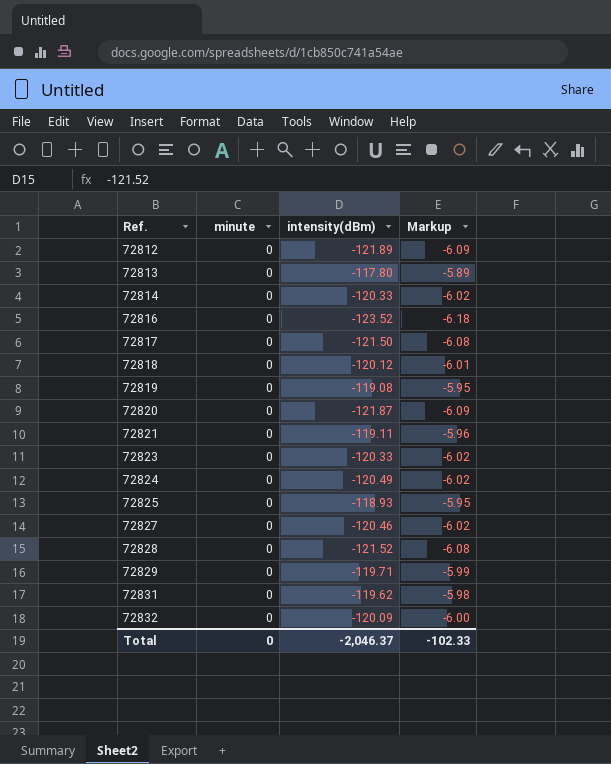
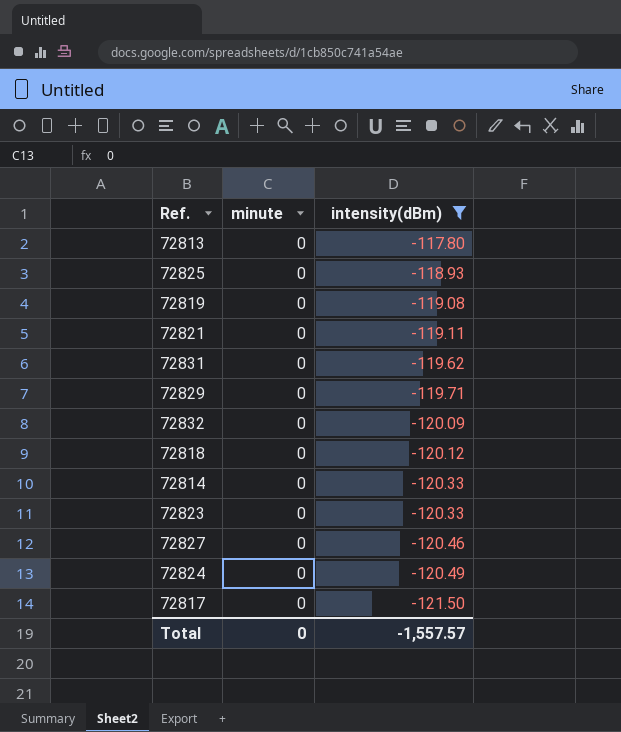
filter: none -> intensity(dBm) >= -121.50
row order: Ref. ascending -> intensity(dBm) descending
column Markup | formula: [intensity(dBm)] * 0.05 -> none
Total | intensity(dBm): -2,046.37 -> -1,557.57

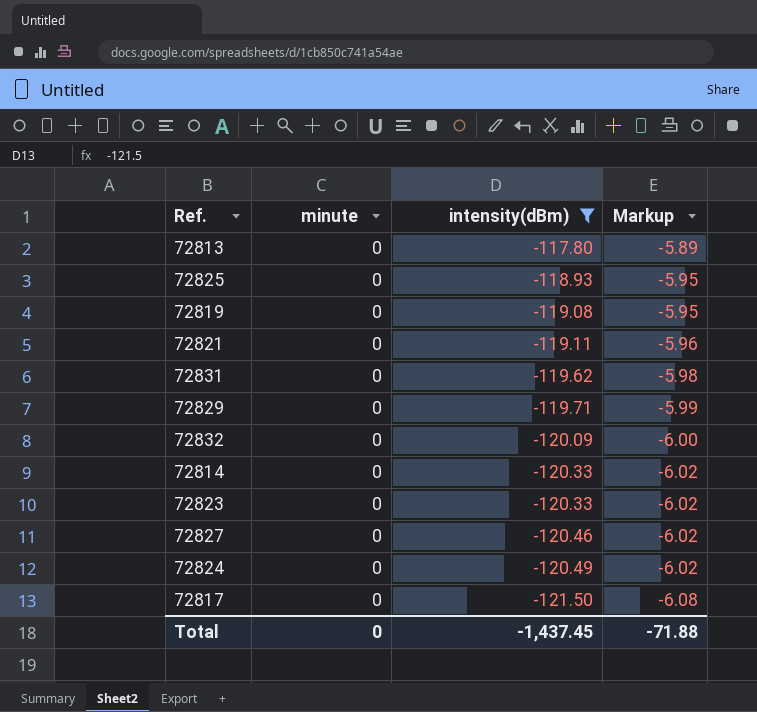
column Markup | formula: none -> [intensity(dBm)] * 0.05
row 72818: 0 | -120.12 -> none
Total | intensity(dBm): -1,557.57 -> -1,437.45

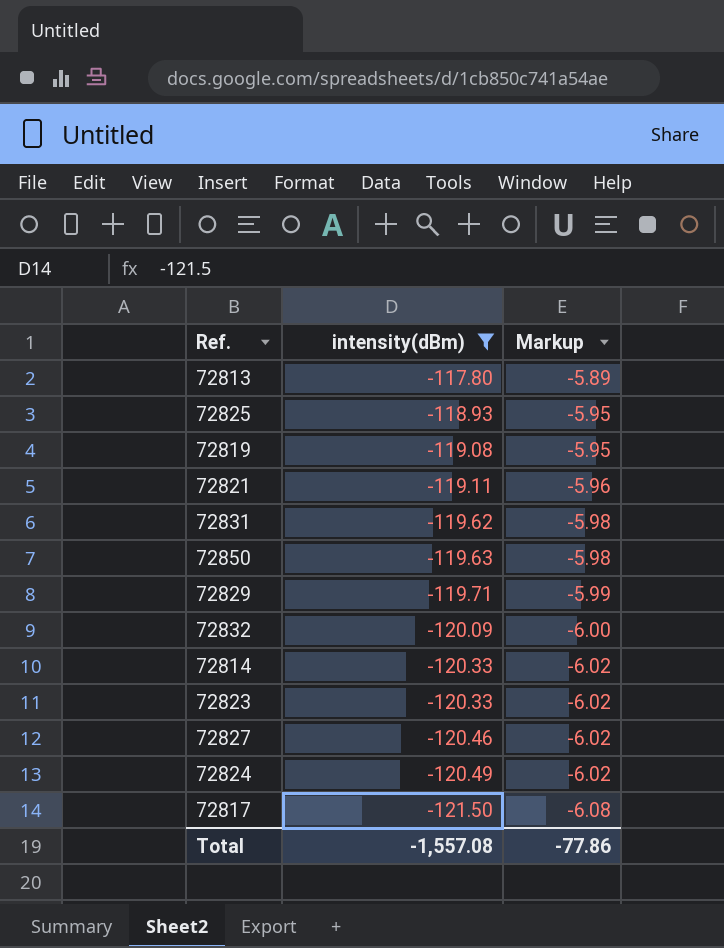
column minute | position: 2 -> none
row 72850: none -> -119.63 | -5.98
Total | intensity(dBm): -1,437.45 -> -1,557.08
Total | Markup: -71.88 -> -77.86

